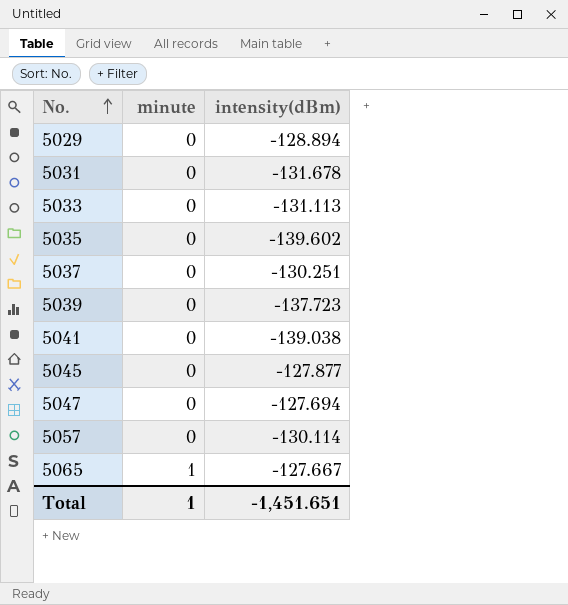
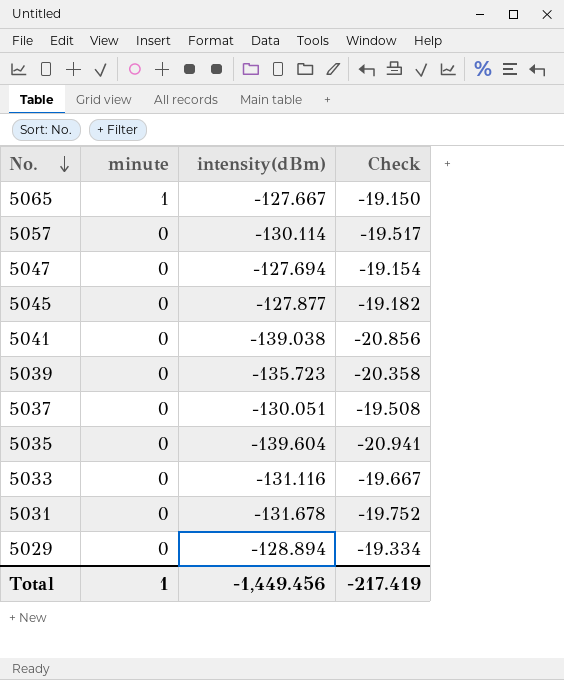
row order: No. ascending -> No. descending
column Check | formula: none -> [intensity(dBm)] * 0.15
5039 | intensity(dBm): -137.723 -> -135.723
5037 | intensity(dBm): -130.251 -> -130.051
5035 | intensity(dBm): -139.602 -> -139.604
5033 | intensity(dBm): -131.113 -> -131.116
Total | intensity(dBm): -1,451.651 -> -1,449.456

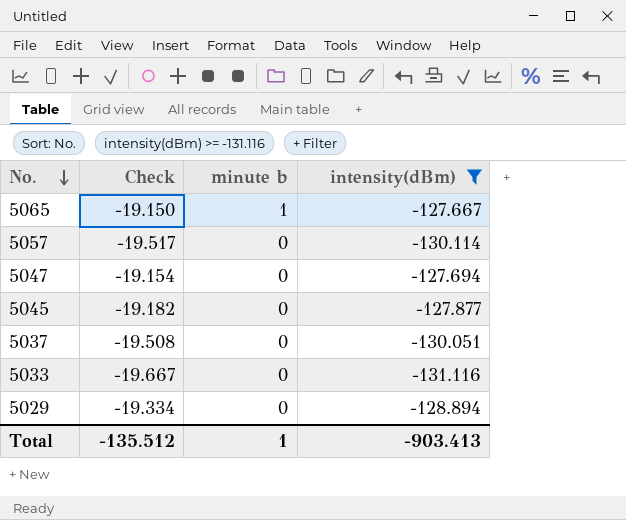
filter: none -> intensity(dBm) >= -131.116
column Check | position: 4 -> 2
column name: minute -> minute b
Total | Check: -217.419 -> -135.512
Total | intensity(dBm): -1,449.456 -> -903.413

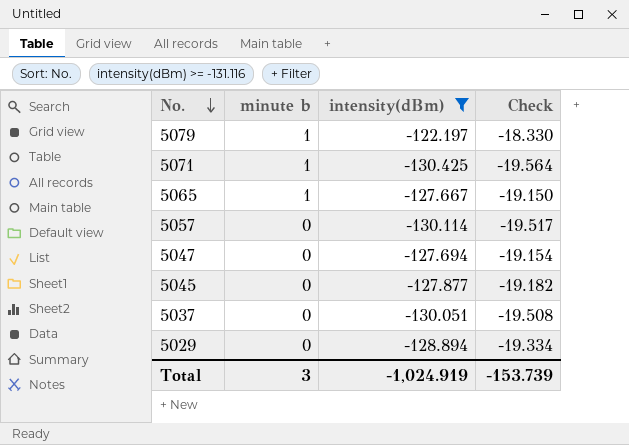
column Check | position: 2 -> 4
row 5033: -19.667 | 0 | -131.116 -> none
row 5079: none -> 1 | -122.197 | -18.330
row 5071: none -> 1 | -130.425 | -19.564
Total | minute b: 1 -> 3
Total | intensity(dBm): -903.413 -> -1,024.919
Total | Check: -135.512 -> -153.739

